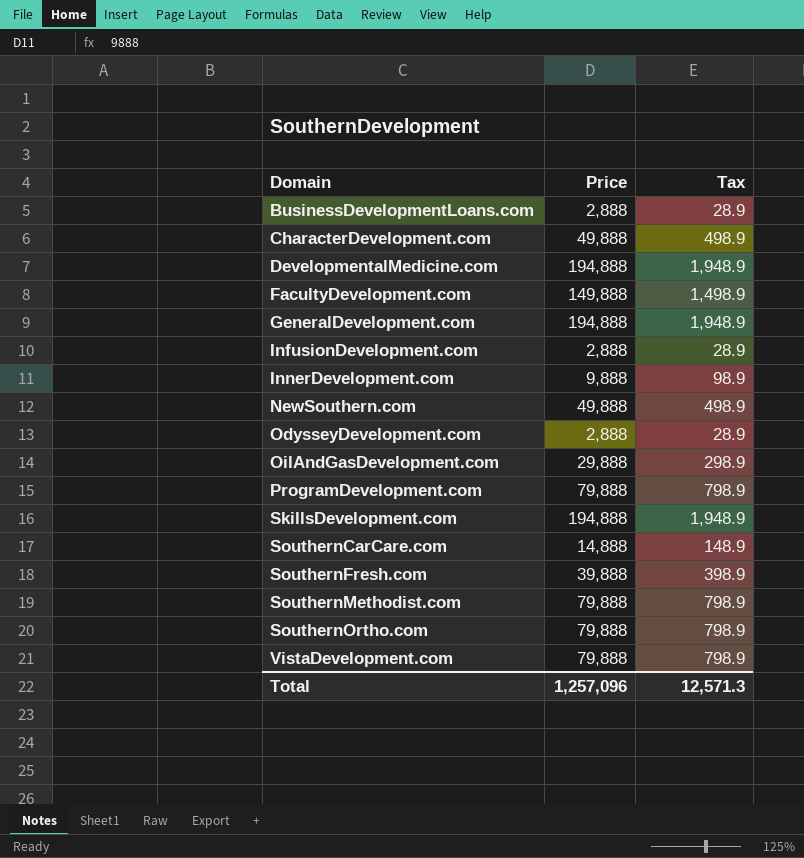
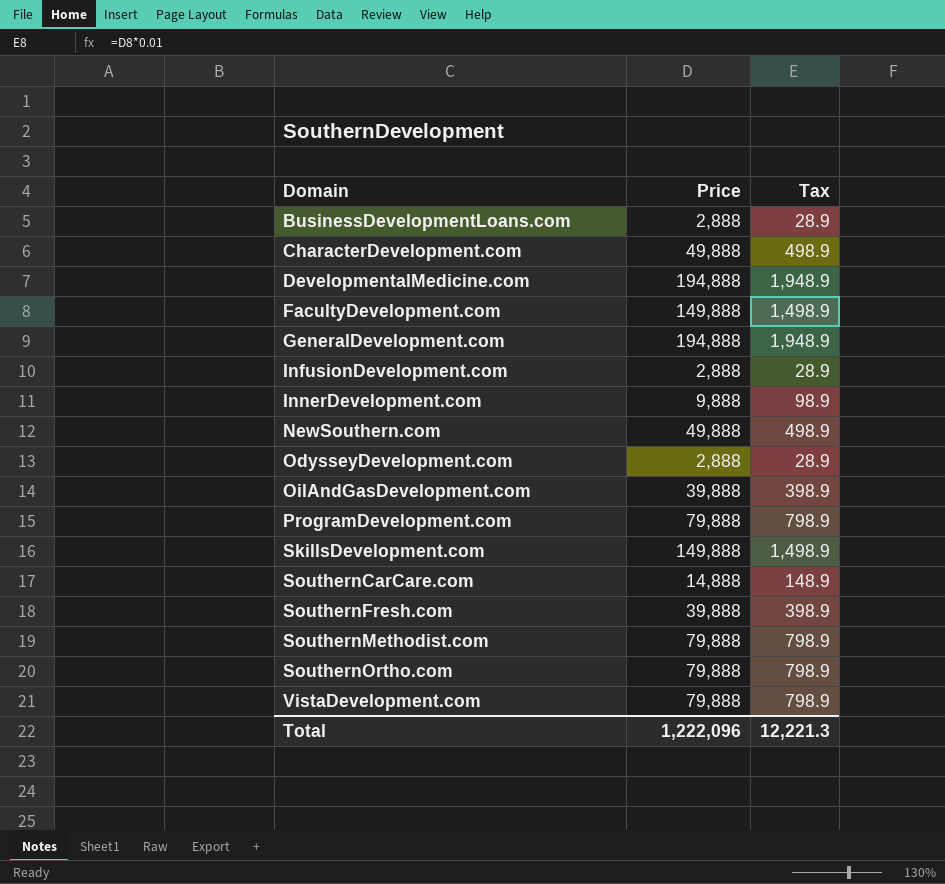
OilAndGasDevelopment.com | Price: 29,888 -> 39,888
OilAndGasDevelopment.com | Tax: 298.9 -> 398.9
SkillsDevelopment.com | Price: 194,888 -> 149,888
SkillsDevelopment.com | Tax: 1,948.9 -> 1,498.9
Total | Price: 1,257,096 -> 1,222,096
Total | Tax: 12,571.3 -> 12,221.3

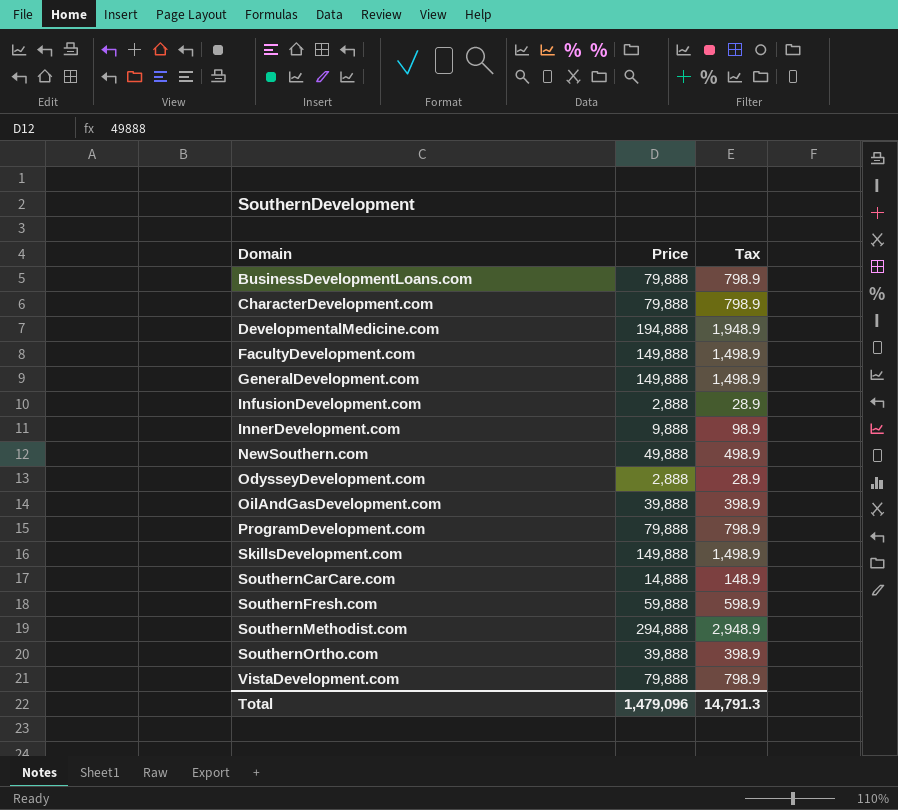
BusinessDevelopmentLoans.com | Price: 2,888 -> 79,888
BusinessDevelopmentLoans.com | Tax: 28.9 -> 798.9
CharacterDevelopment.com | Price: 49,888 -> 79,888
CharacterDevelopment.com | Tax: 498.9 -> 798.9
GeneralDevelopment.com | Price: 194,888 -> 149,888
GeneralDevelopment.com | Tax: 1,948.9 -> 1,498.9
SouthernFresh.com | Price: 39,888 -> 59,888
SouthernFresh.com | Tax: 398.9 -> 598.9
SouthernMethodist.com | Price: 79,888 -> 294,888
SouthernMethodist.com | Tax: 798.9 -> 2,948.9
SouthernOrtho.com | Price: 79,888 -> 39,888
SouthernOrtho.com | Tax: 798.9 -> 398.9
Total | Price: 1,222,096 -> 1,479,096
Total | Tax: 12,221.3 -> 14,791.3

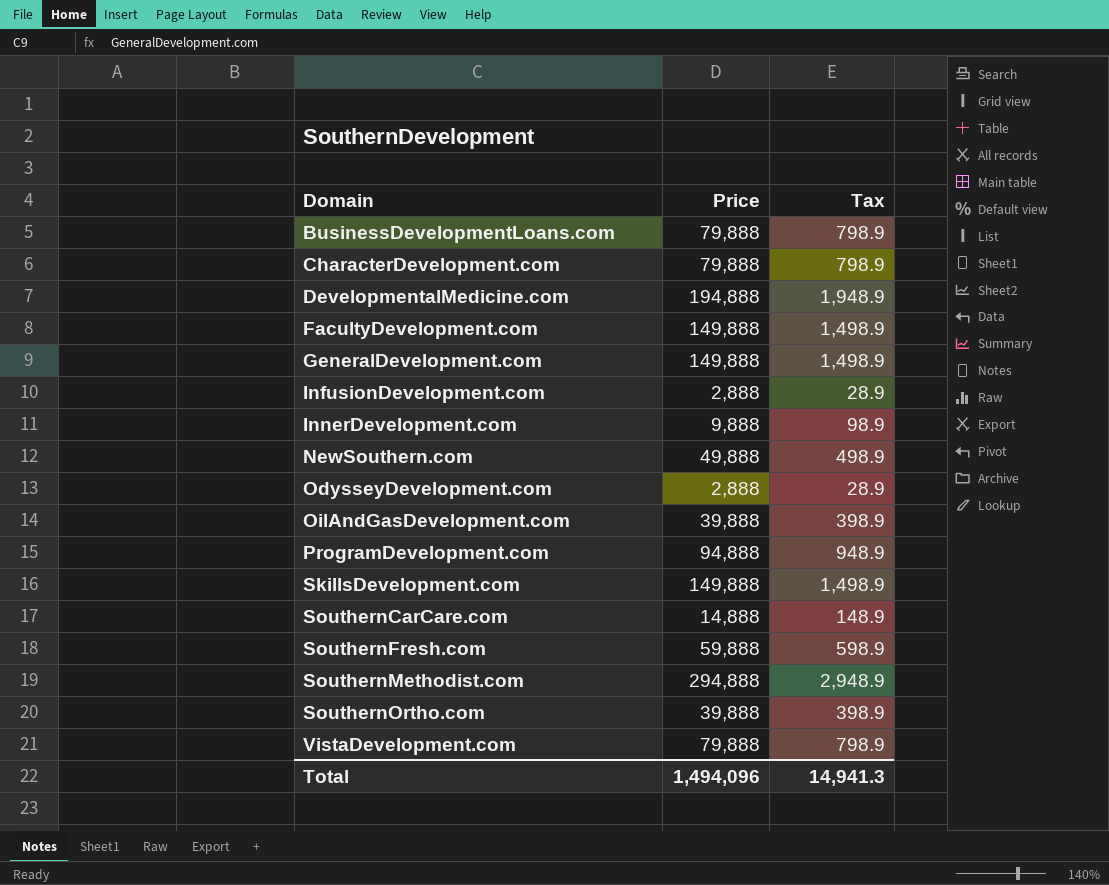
ProgramDevelopment.com | Price: 79,888 -> 94,888
ProgramDevelopment.com | Tax: 798.9 -> 948.9
Total | Price: 1,479,096 -> 1,494,096
Total | Tax: 14,791.3 -> 14,941.3

